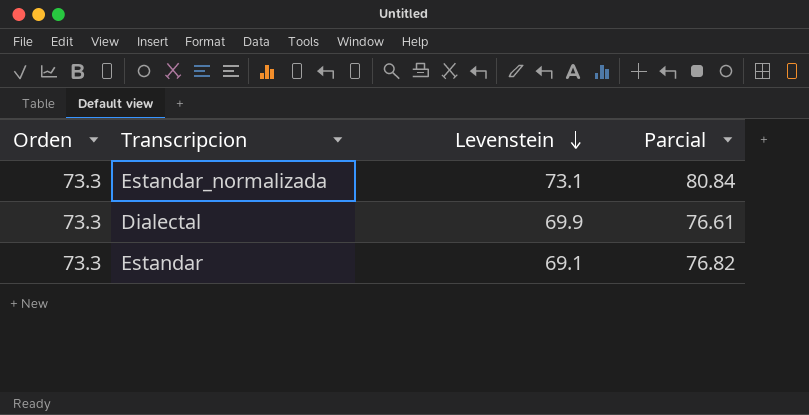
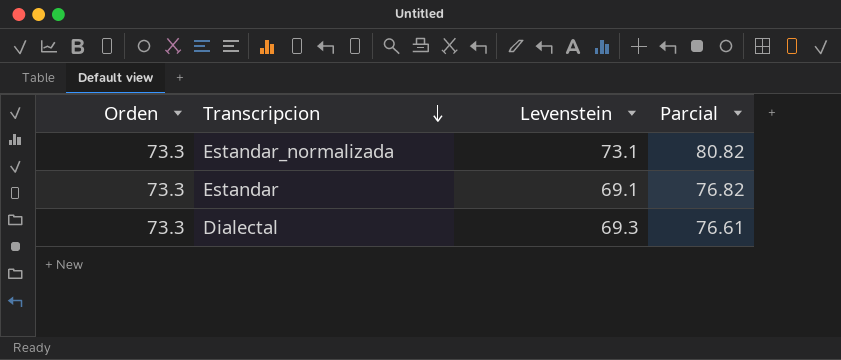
row order: Levenstein descending -> Transcripcion descending
Estandar_normalizada | Parcial: 80.84 -> 80.82
Dialectal | Levenstein: 69.9 -> 69.3

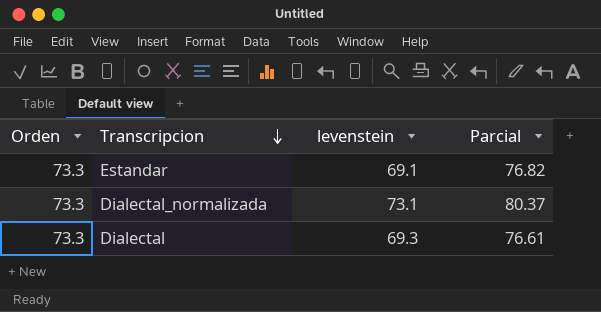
column name: Levenstein -> levenstein
row Estandar_normalizada: 73.3 | 73.1 | 80.82 -> none
row Dialectal_normalizada: none -> 73.3 | 73.1 | 80.37

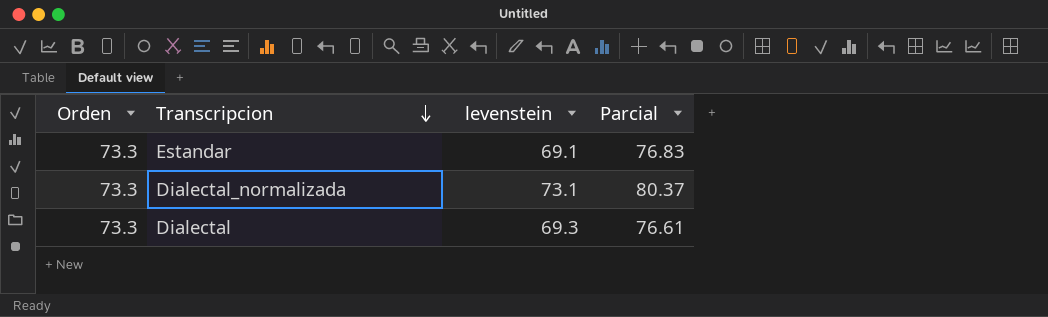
Estandar | Parcial: 76.82 -> 76.83

